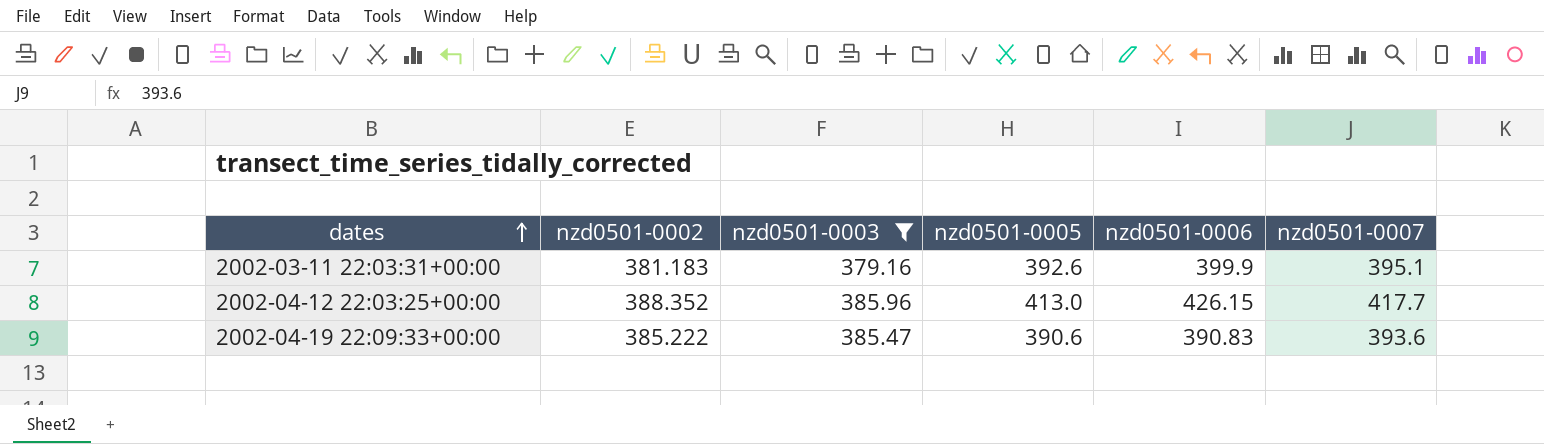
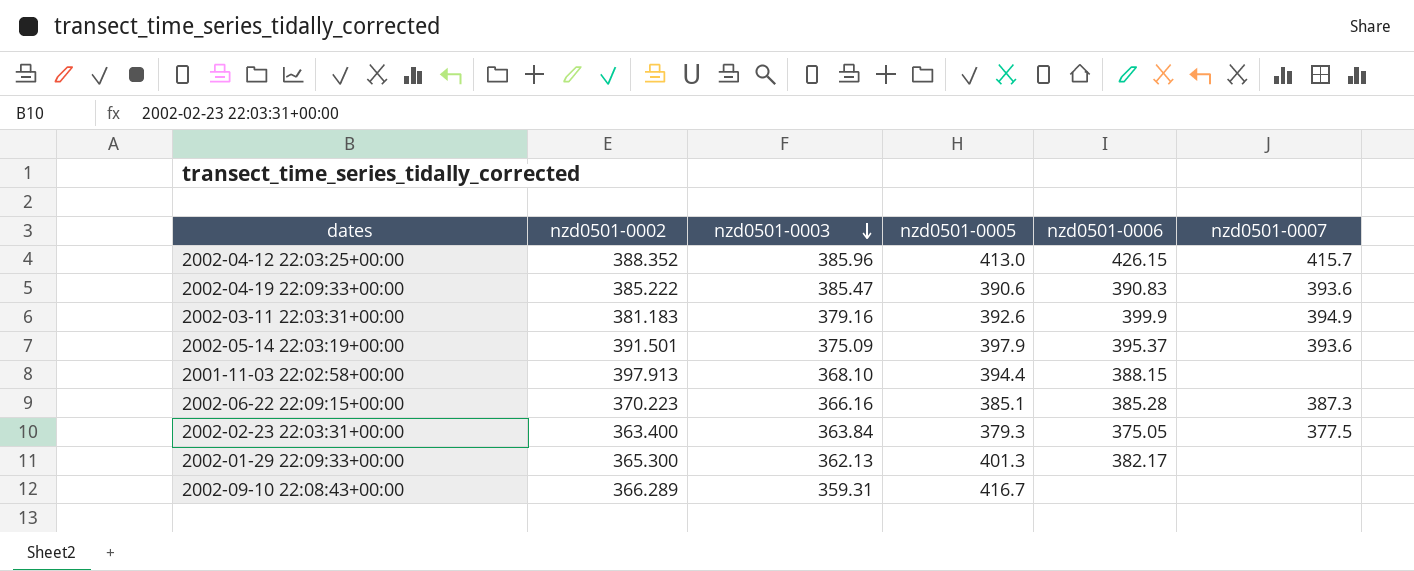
filter: nzd0501-0003 >= 379.16 -> none
row order: dates ascending -> nzd0501-0003 descending
2002-04-12 22:03:25+00:00 | nzd0501-0007: 417.7 -> 415.7
2002-03-11 22:03:31+00:00 | nzd0501-0007: 395.1 -> 394.9

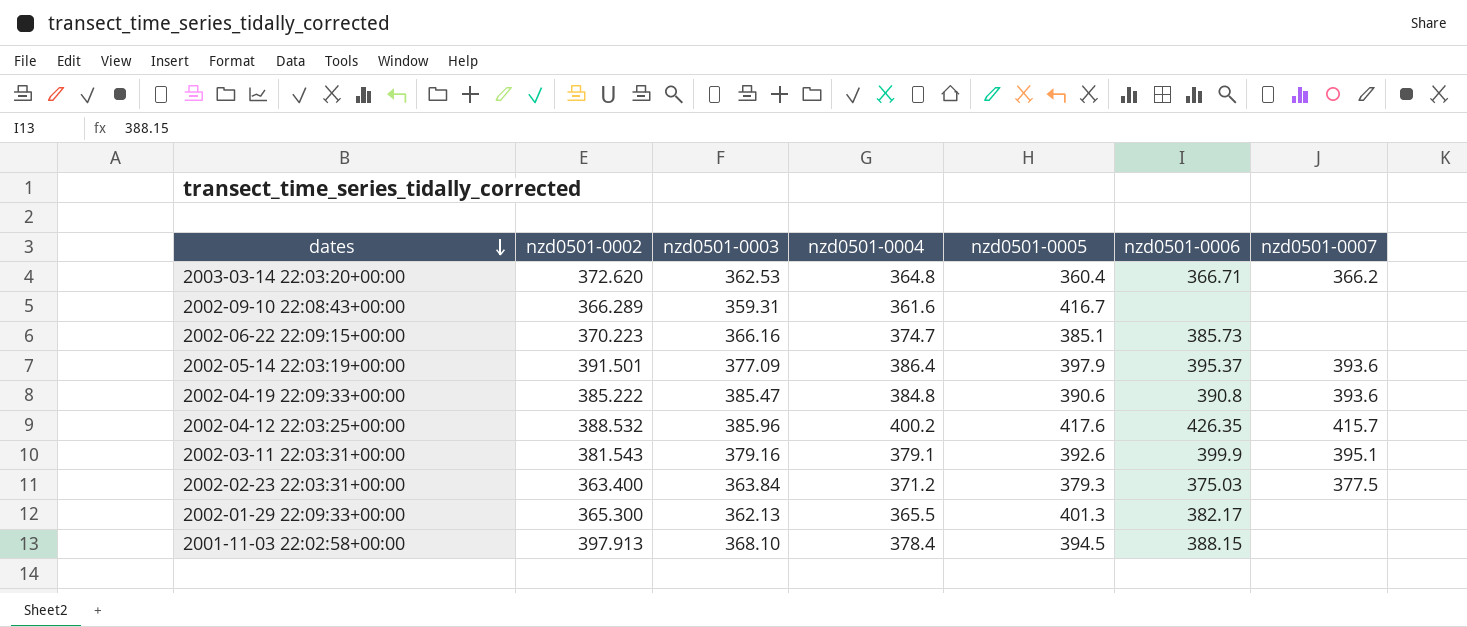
row order: nzd0501-0003 descending -> dates descending
column nzd0501-0004 | position: none -> 4
row 2003-03-14 22:03:20+00:00: none -> 372.620 | 362.53 | 364.8 | 360.4 | 366.71 | 366.2
2002-06-22 22:09:15+00:00 | nzd0501-0006: 385.28 -> 385.73
2002-06-22 22:09:15+00:00 | nzd0501-0007: 387.3 -> none
2002-05-14 22:03:19+00:00 | nzd0501-0003: 375.09 -> 377.09
2002-04-19 22:09:33+00:00 | nzd0501-0006: 390.83 -> 390.8
2002-04-12 22:03:25+00:00 | nzd0501-0002: 388.352 -> 388.532
2002-04-12 22:03:25+00:00 | nzd0501-0005: 413.0 -> 417.6
2002-04-12 22:03:25+00:00 | nzd0501-0006: 426.15 -> 426.35
2002-03-11 22:03:31+00:00 | nzd0501-0002: 381.183 -> 381.543
2002-03-11 22:03:31+00:00 | nzd0501-0007: 394.9 -> 395.1
2002-02-23 22:03:31+00:00 | nzd0501-0006: 375.05 -> 375.03
2001-11-03 22:02:58+00:00 | nzd0501-0005: 394.4 -> 394.5

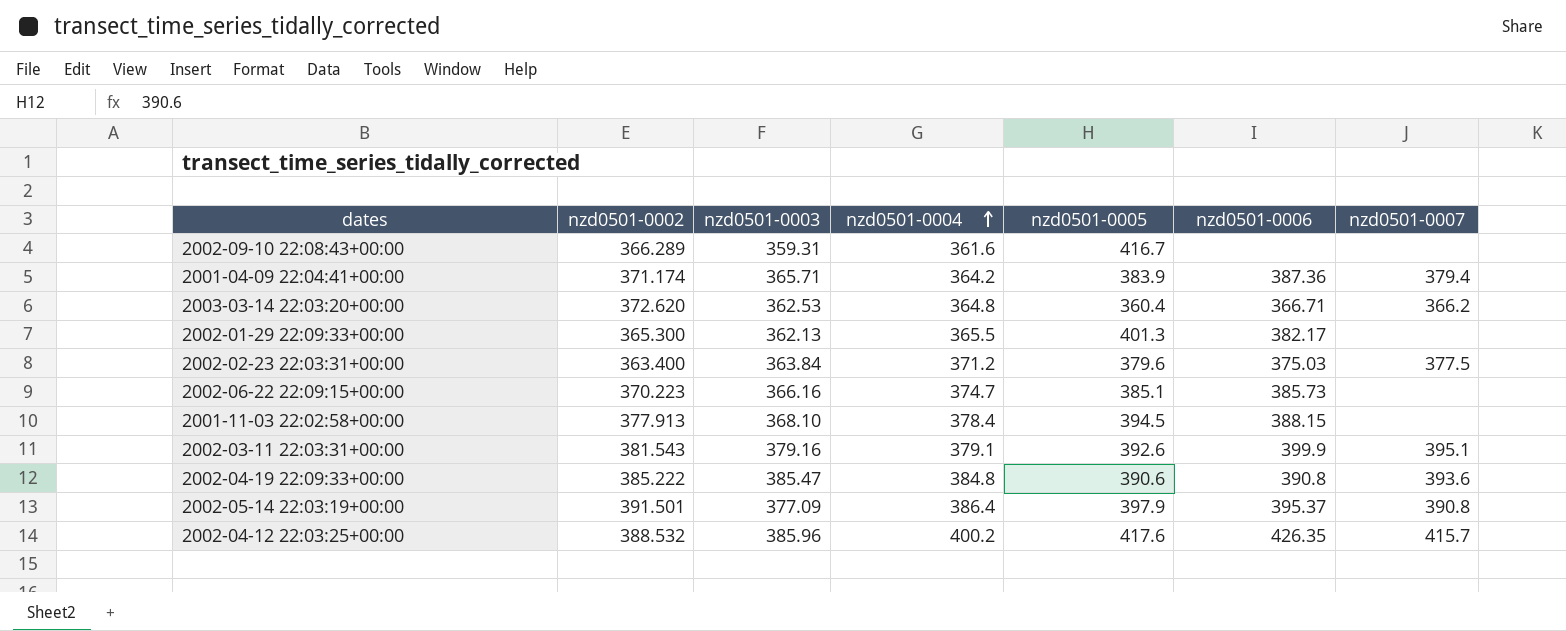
row order: dates descending -> nzd0501-0004 ascending
row 2001-04-09 22:04:41+00:00: none -> 371.174 | 365.71 | 364.2 | 383.9 | 387.36 | 379.4
2002-02-23 22:03:31+00:00 | nzd0501-0005: 379.3 -> 379.6
2001-11-03 22:02:58+00:00 | nzd0501-0002: 397.913 -> 377.913
2002-05-14 22:03:19+00:00 | nzd0501-0007: 393.6 -> 390.8

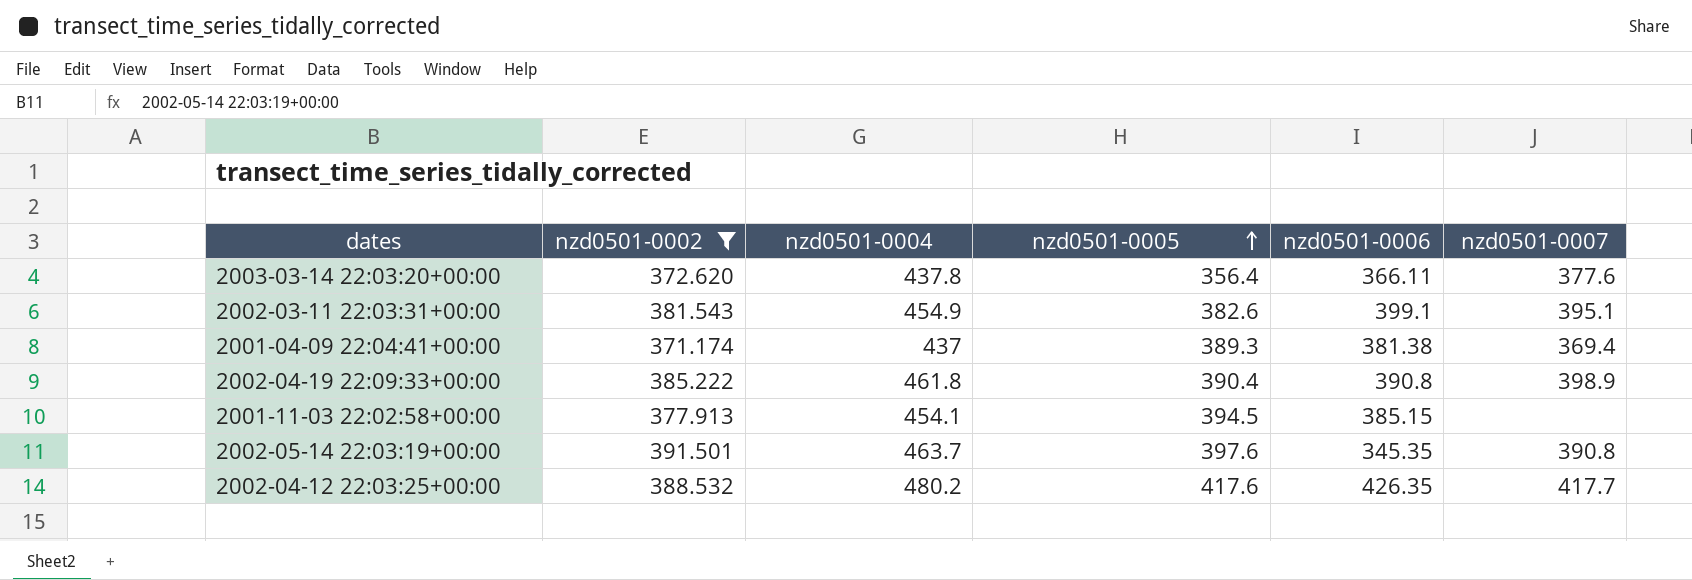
filter: none -> nzd0501-0002 >= 371.174
row order: nzd0501-0004 ascending -> nzd0501-0005 ascending
column nzd0501-0003 | position: 3 -> none
2003-03-14 22:03:20+00:00 | nzd0501-0004: 364.8 -> 437.8
2003-03-14 22:03:20+00:00 | nzd0501-0005: 360.4 -> 356.4
2003-03-14 22:03:20+00:00 | nzd0501-0006: 366.71 -> 366.11
2003-03-14 22:03:20+00:00 | nzd0501-0007: 366.2 -> 377.6
2002-03-11 22:03:31+00:00 | nzd0501-0004: 379.1 -> 454.9
2002-03-11 22:03:31+00:00 | nzd0501-0005: 392.6 -> 382.6
2002-03-11 22:03:31+00:00 | nzd0501-0006: 399.9 -> 399.1
2001-04-09 22:04:41+00:00 | nzd0501-0004: 364.2 -> 437
2001-04-09 22:04:41+00:00 | nzd0501-0005: 383.9 -> 389.3
2001-04-09 22:04:41+00:00 | nzd0501-0006: 387.36 -> 381.38
2001-04-09 22:04:41+00:00 | nzd0501-0007: 379.4 -> 369.4
2002-04-19 22:09:33+00:00 | nzd0501-0004: 384.8 -> 461.8
2002-04-19 22:09:33+00:00 | nzd0501-0005: 390.6 -> 390.4
2002-04-19 22:09:33+00:00 | nzd0501-0007: 393.6 -> 398.9
2001-11-03 22:02:58+00:00 | nzd0501-0004: 378.4 -> 454.1
2001-11-03 22:02:58+00:00 | nzd0501-0006: 388.15 -> 385.15
2002-05-14 22:03:19+00:00 | nzd0501-0004: 386.4 -> 463.7
2002-05-14 22:03:19+00:00 | nzd0501-0005: 397.9 -> 397.6
2002-05-14 22:03:19+00:00 | nzd0501-0006: 395.37 -> 345.35
2002-04-12 22:03:25+00:00 | nzd0501-0004: 400.2 -> 480.2
2002-04-12 22:03:25+00:00 | nzd0501-0007: 415.7 -> 417.7

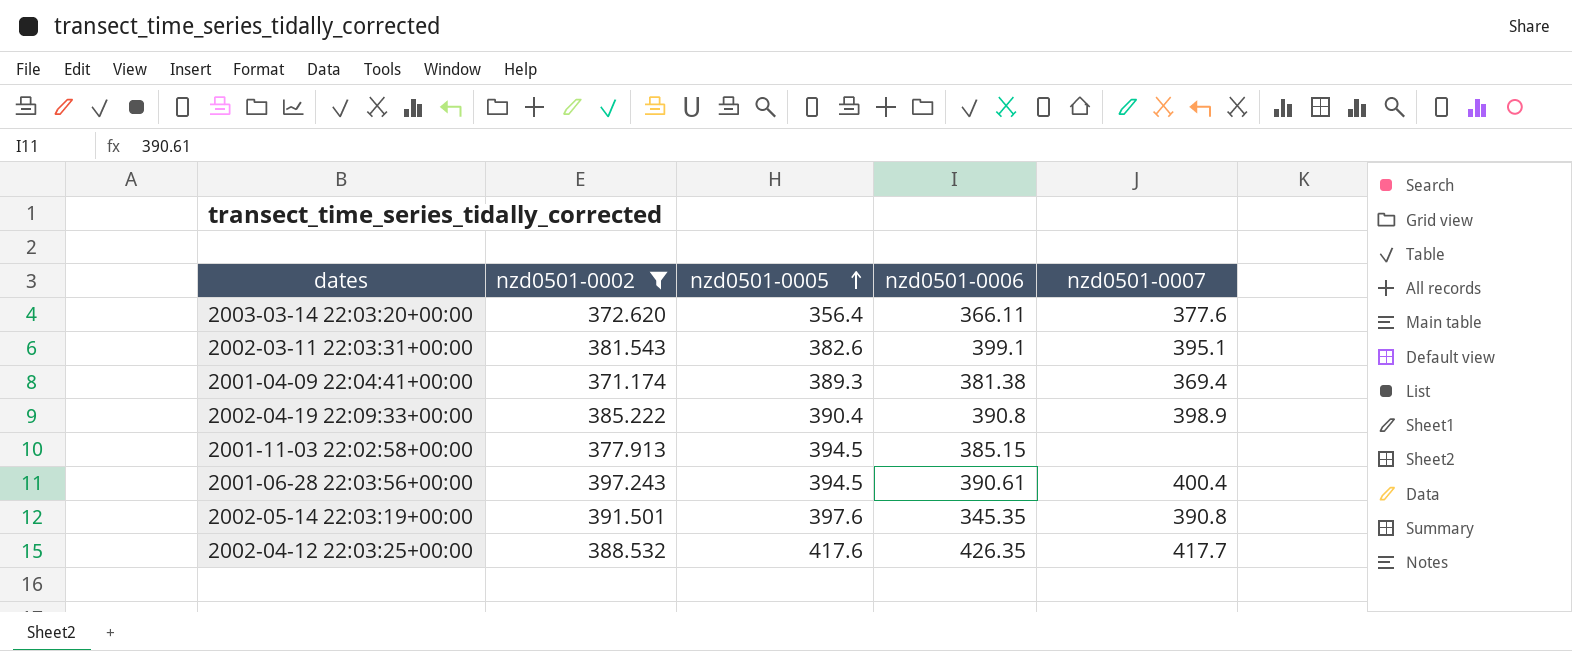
column nzd0501-0004 | position: 3 -> none
row 2001-06-28 22:03:56+00:00: none -> 397.243 | 394.5 | 390.61 | 400.4

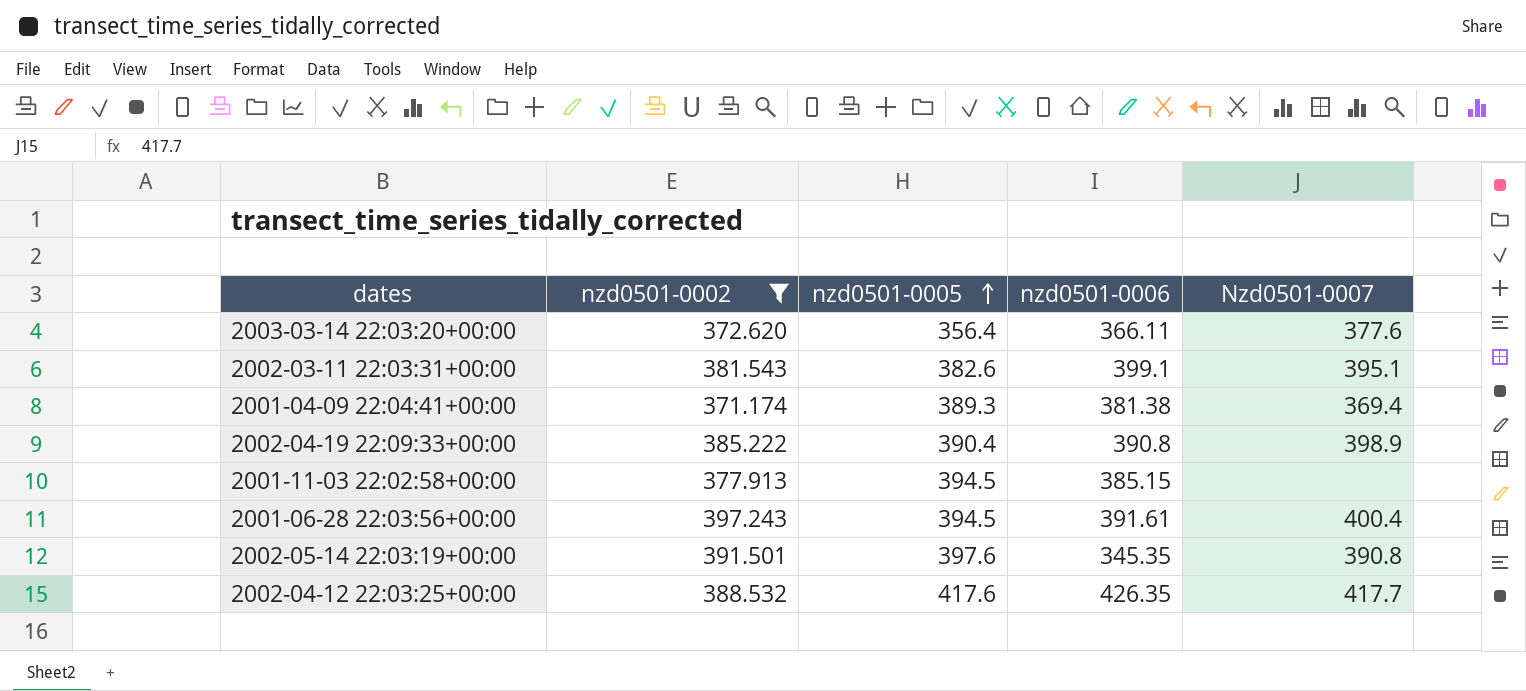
column name: nzd0501-0007 -> Nzd0501-0007
2001-06-28 22:03:56+00:00 | nzd0501-0006: 390.61 -> 391.61

